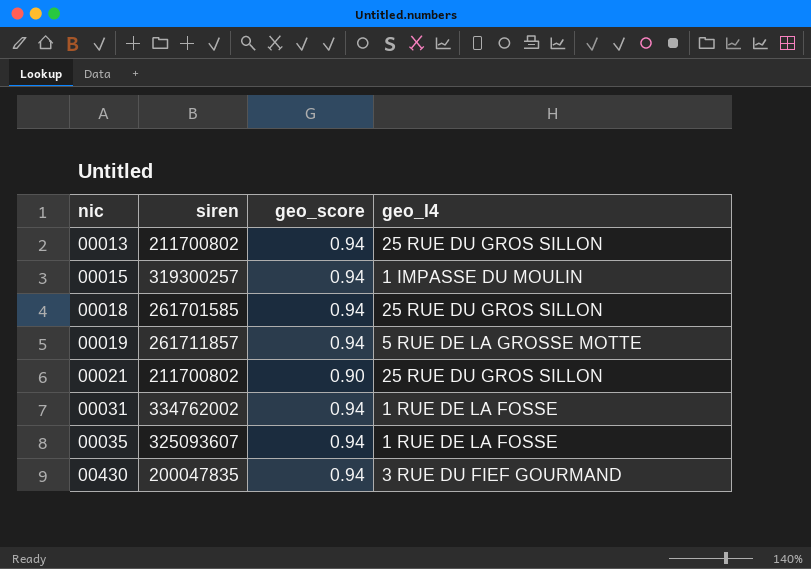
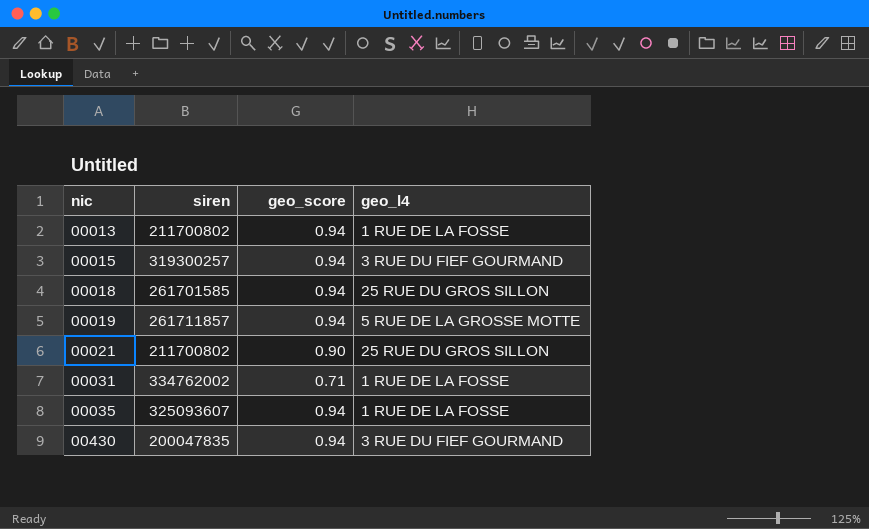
00013 | geo_l4: 25 RUE DU GROS SILLON -> 1 RUE DE LA FOSSE
00015 | geo_l4: 1 IMPASSE DU MOULIN -> 3 RUE DU FIEF GOURMAND
00031 | geo_score: 0.94 -> 0.71

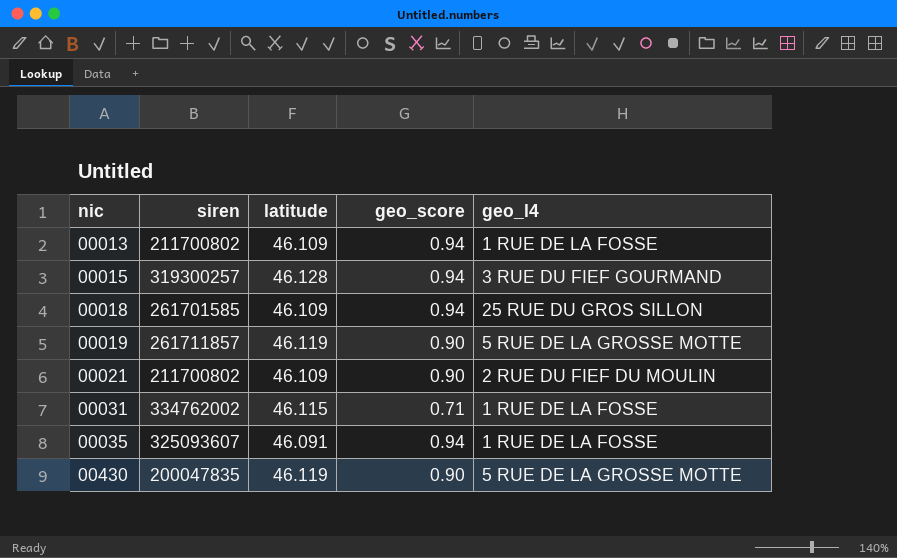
column latitude | position: none -> 3
00019 | geo_score: 0.94 -> 0.90
00021 | geo_l4: 25 RUE DU GROS SILLON -> 2 RUE DU FIEF DU MOULIN
00430 | geo_score: 0.94 -> 0.90
00430 | geo_l4: 3 RUE DU FIEF GOURMAND -> 5 RUE DE LA GROSSE MOTTE

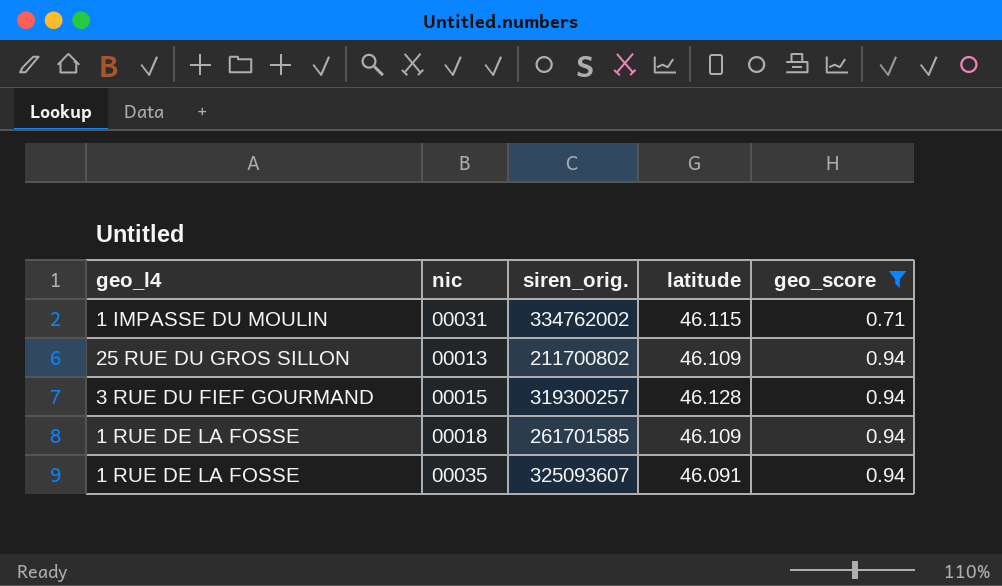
filter: none -> geo_score != 0.90
row order: nic ascending -> geo_score ascending
column geo_l4 | position: 5 -> 1
column name: siren -> siren_orig.
00031 | geo_l4: 1 RUE DE LA FOSSE -> 1 IMPASSE DU MOULIN
00013 | geo_l4: 1 RUE DE LA FOSSE -> 25 RUE DU GROS SILLON
00018 | geo_l4: 25 RUE DU GROS SILLON -> 1 RUE DE LA FOSSE

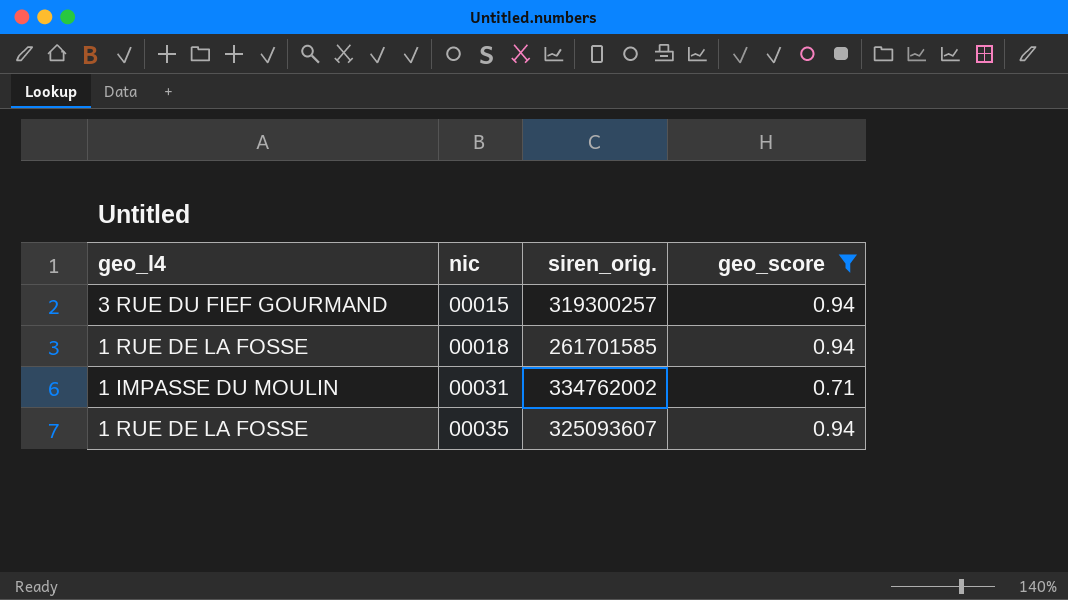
row order: geo_score ascending -> nic ascending
column latitude | position: 4 -> none
row 00013: 25 RUE DU GROS SILLON | 211700802 | 46.109 | 0.94 -> none

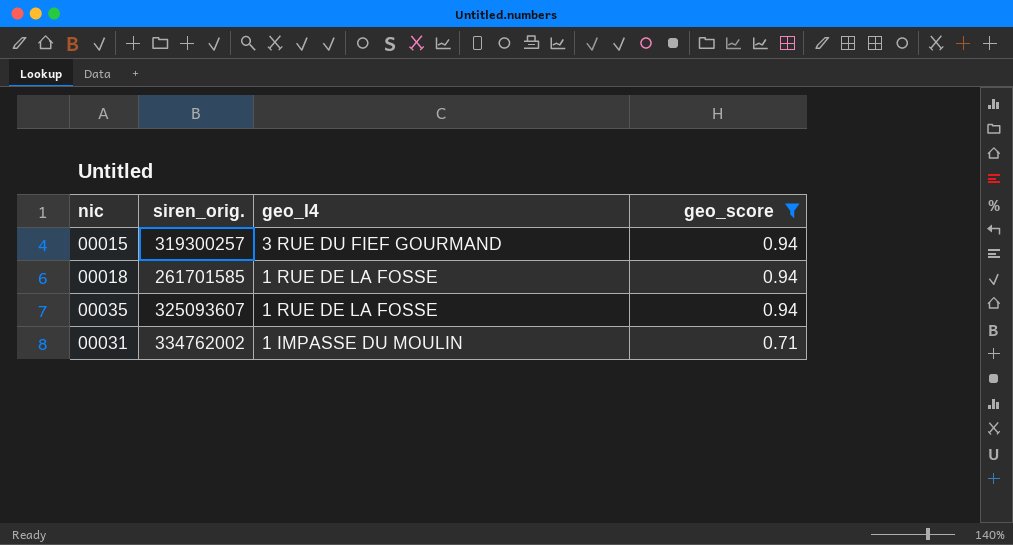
row order: nic ascending -> geo_l4 descending
column geo_l4 | position: 1 -> 3

